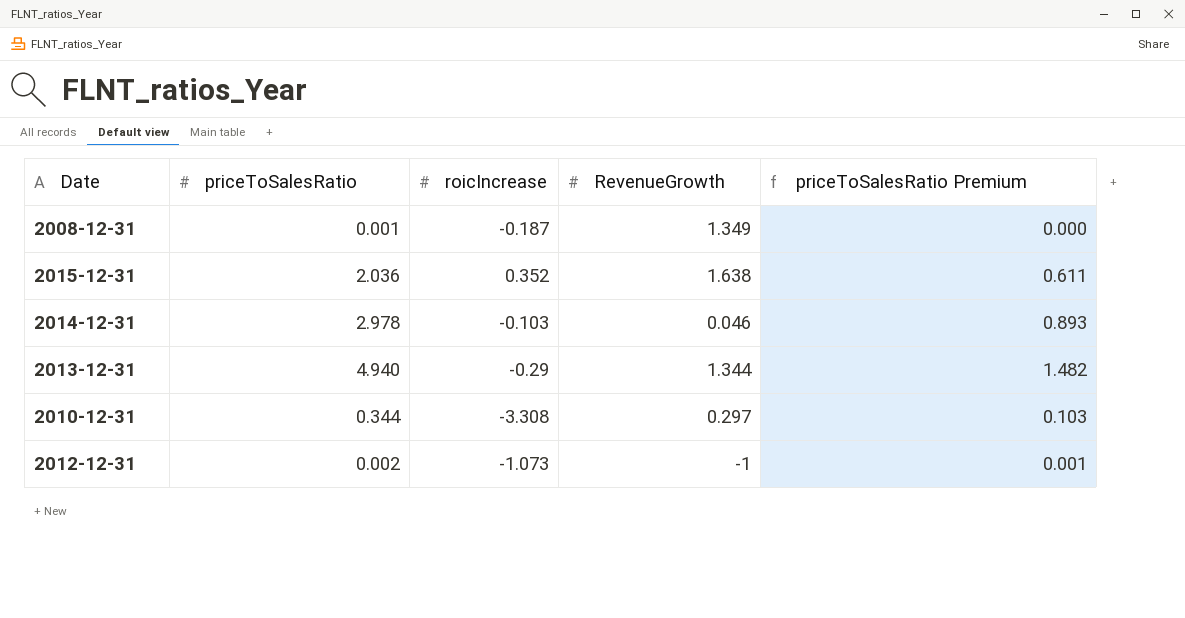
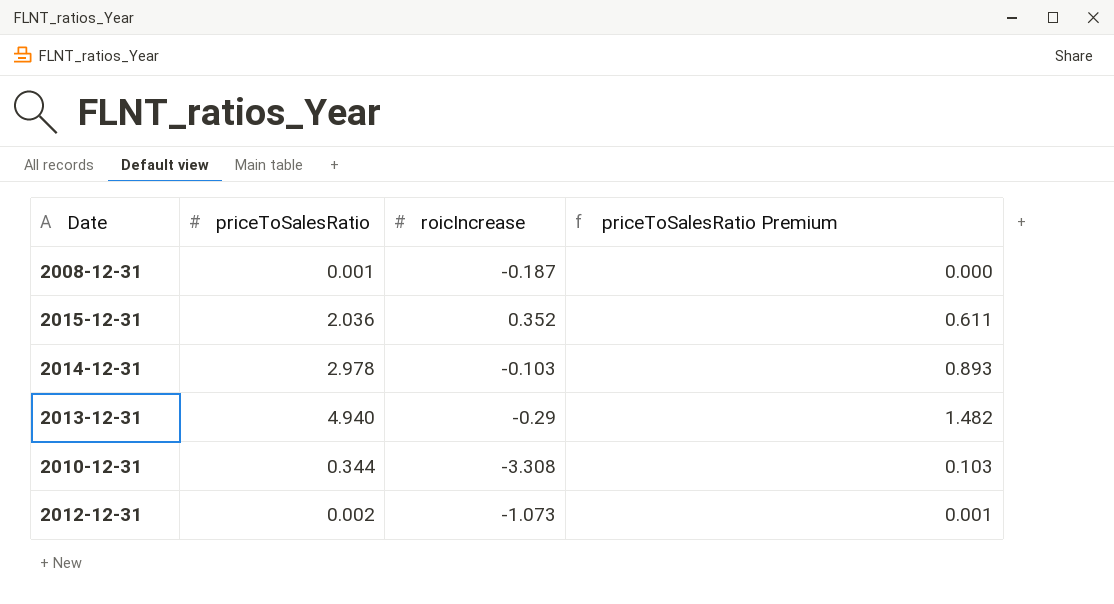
column RevenueGrowth | position: 4 -> none

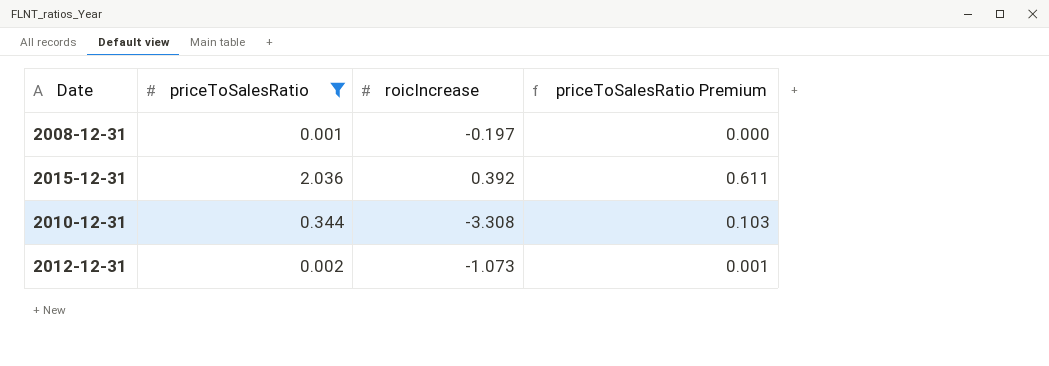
filter: none -> priceToSalesRatio <= 2.036
2008-12-31 | roicIncrease: -0.187 -> -0.197
2015-12-31 | roicIncrease: 0.352 -> 0.392

